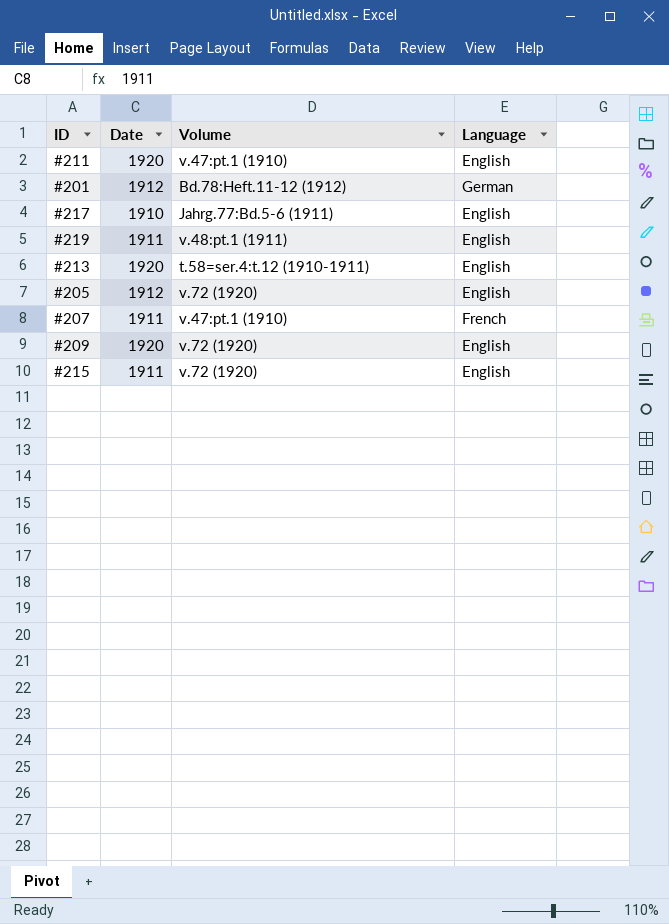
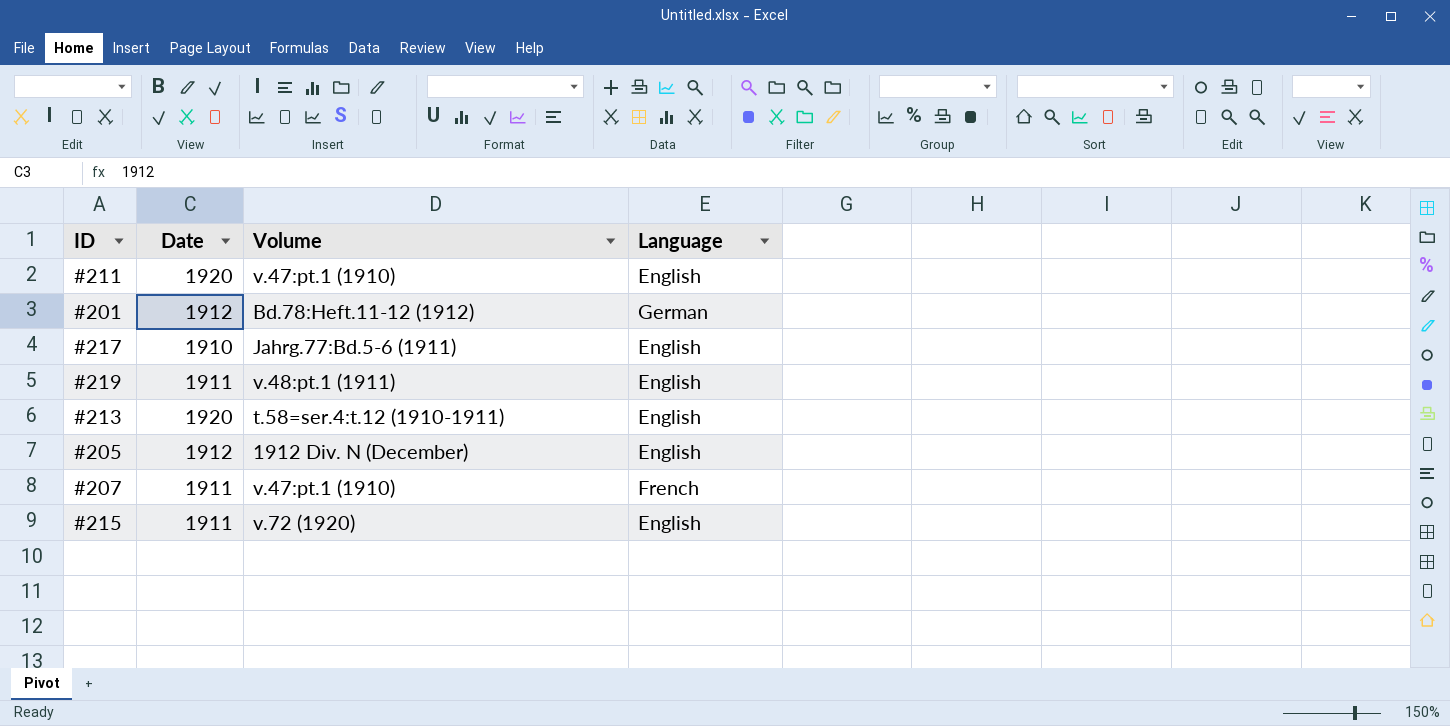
row #209: 1920 | v.72 (1920) | English -> none
#205 | Volume: v.72 (1920) -> 1912 Div. N (December)

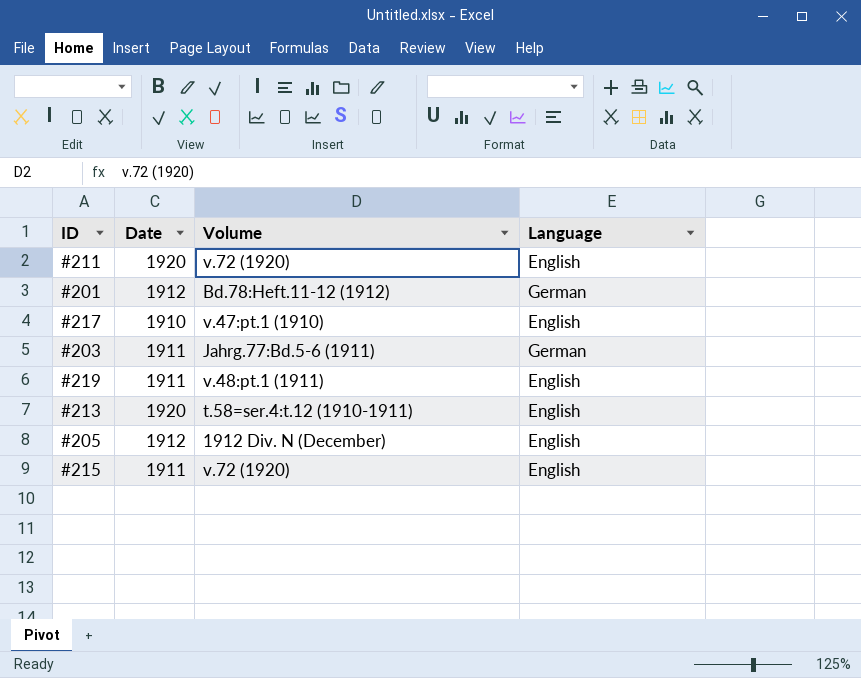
row #207: 1911 | v.47:pt.1 (1910) | French -> none
#211 | Volume: v.47:pt.1 (1910) -> v.72 (1920)
#217 | Volume: Jahrg.77:Bd.5-6 (1911) -> v.47:pt.1 (1910)
row #203: none -> 1911 | Jahrg.77:Bd.5-6 (1911) | German

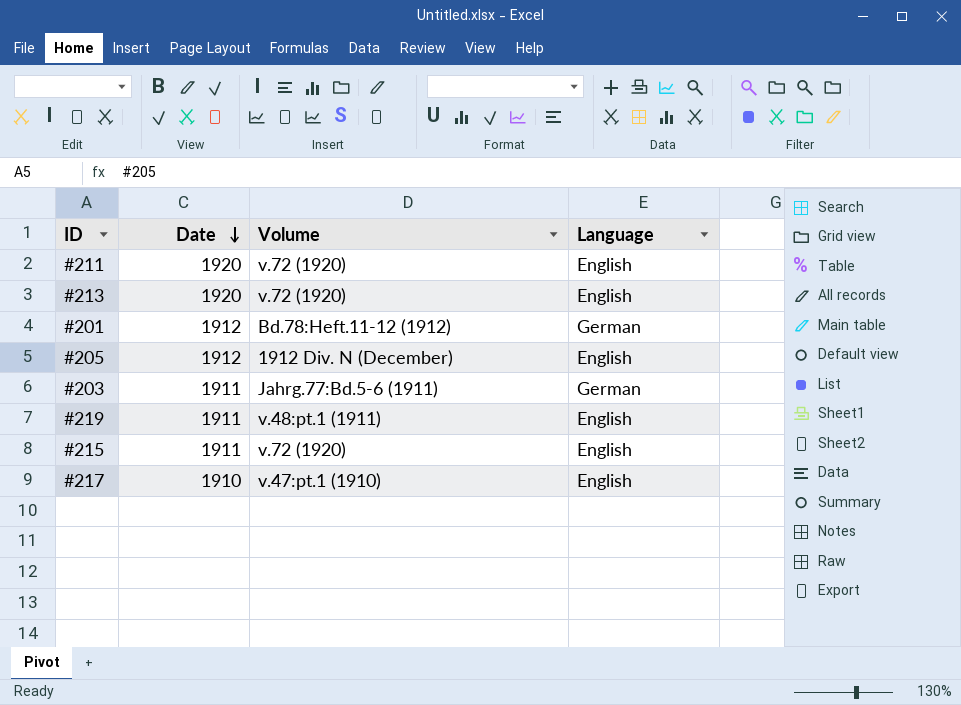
row order: none -> Date descending
#213 | Volume: t.58=ser.4:t.12 (1910-1911) -> v.72 (1920)

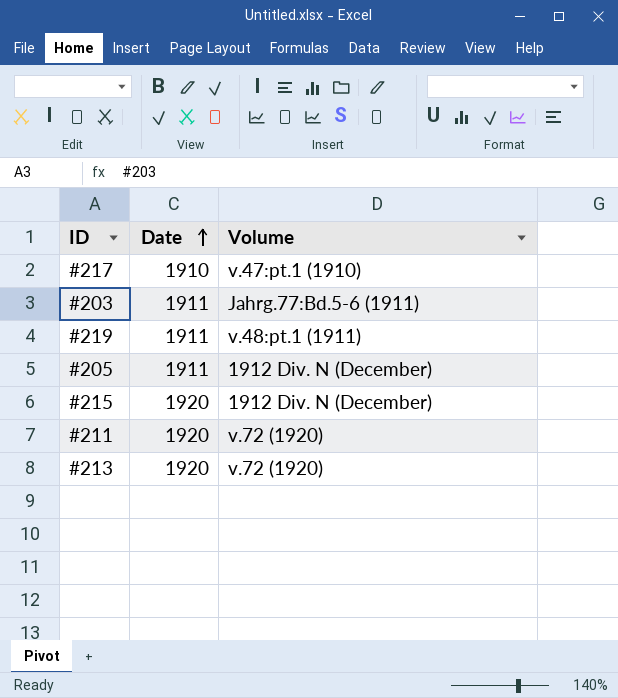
row order: Date descending -> Date ascending
column Language | position: 4 -> none
row #201: 1912 | Bd.78:Heft.11-12 (1912) | German -> none
#205 | Date: 1912 -> 1911
#215 | Date: 1911 -> 1920
#215 | Volume: v.72 (1920) -> 1912 Div. N (December)

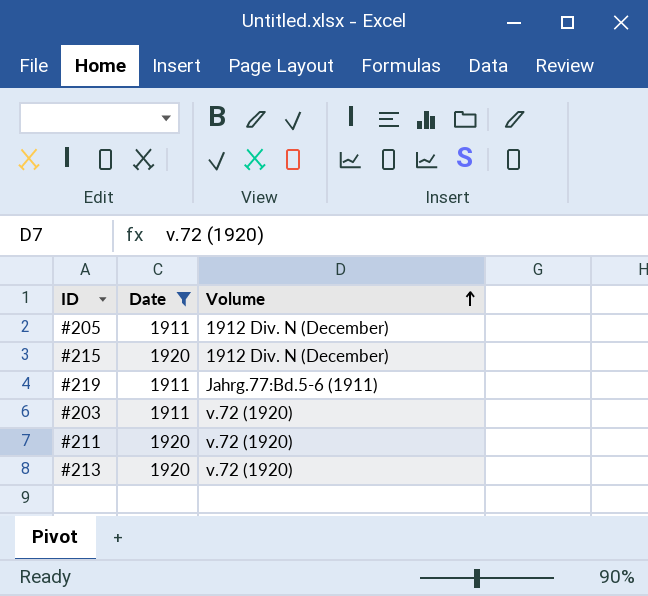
filter: none -> Date != 1910
row order: Date ascending -> Volume ascending
#219 | Volume: v.48:pt.1 (1911) -> Jahrg.77:Bd.5-6 (1911)
#203 | Volume: Jahrg.77:Bd.5-6 (1911) -> v.72 (1920)

